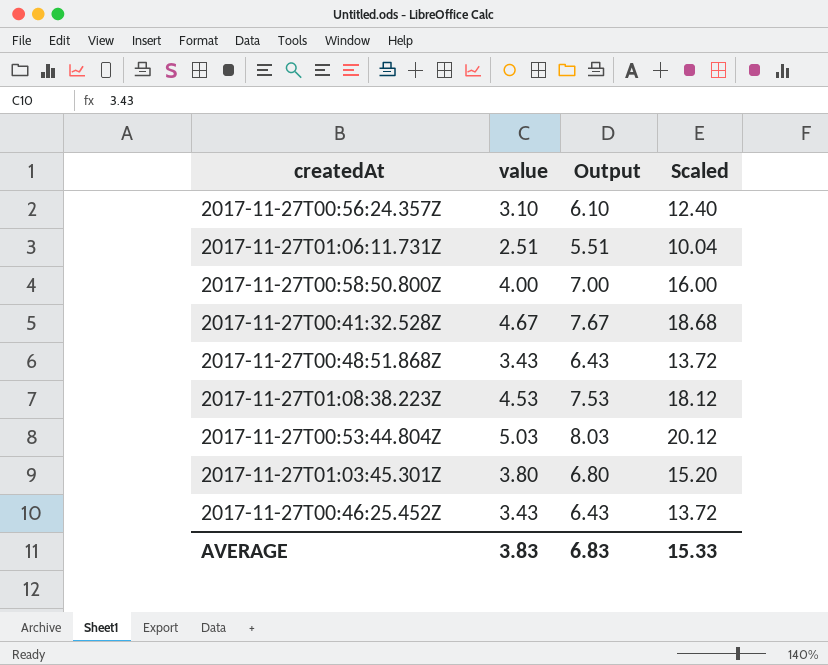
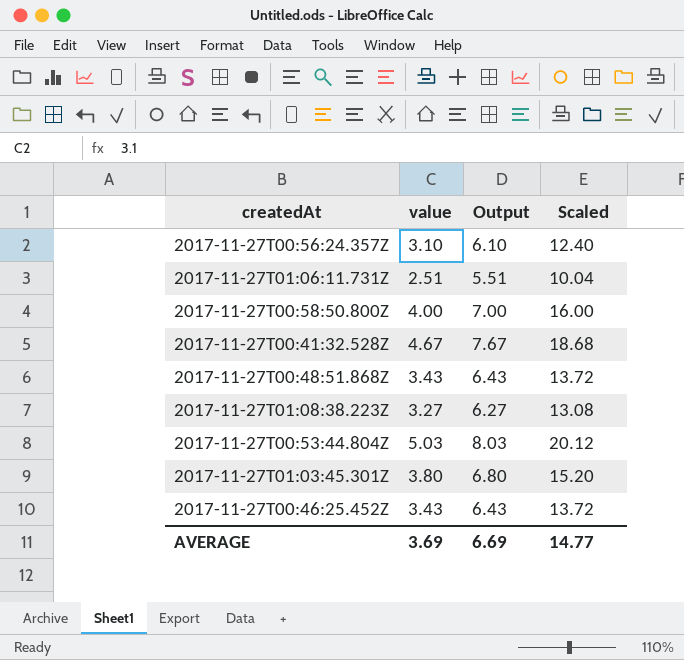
2017-11-27T01:08:38.223Z | value: 4.53 -> 3.27
2017-11-27T01:08:38.223Z | Output: 7.53 -> 6.27
2017-11-27T01:08:38.223Z | Scaled: 18.12 -> 13.08
AVERAGE | value: 3.83 -> 3.69
AVERAGE | Output: 6.83 -> 6.69
AVERAGE | Scaled: 15.33 -> 14.77

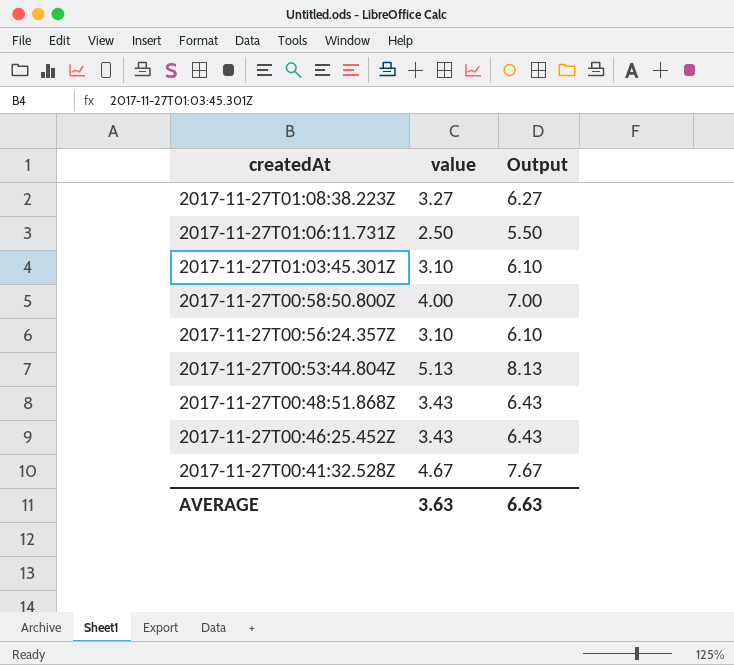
row order: none -> createdAt descending
column Scaled | formula: [value] * 4 -> none
2017-11-27T01:06:11.731Z | value: 2.51 -> 2.50
2017-11-27T01:06:11.731Z | Output: 5.51 -> 5.50
2017-11-27T01:03:45.301Z | value: 3.80 -> 3.10
2017-11-27T01:03:45.301Z | Output: 6.80 -> 6.10
2017-11-27T00:53:44.804Z | value: 5.03 -> 5.13
2017-11-27T00:53:44.804Z | Output: 8.03 -> 8.13
AVERAGE | value: 3.69 -> 3.63
AVERAGE | Output: 6.69 -> 6.63

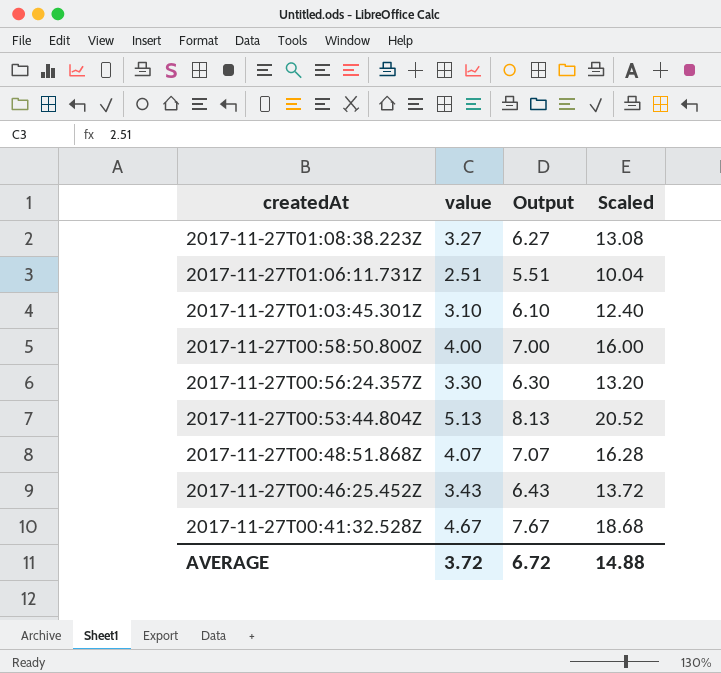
column Scaled | formula: none -> [value] * 4
2017-11-27T01:06:11.731Z | value: 2.50 -> 2.51
2017-11-27T01:06:11.731Z | Output: 5.50 -> 5.51
2017-11-27T00:56:24.357Z | value: 3.10 -> 3.30
2017-11-27T00:56:24.357Z | Output: 6.10 -> 6.30
2017-11-27T00:48:51.868Z | value: 3.43 -> 4.07
2017-11-27T00:48:51.868Z | Output: 6.43 -> 7.07
AVERAGE | value: 3.63 -> 3.72
AVERAGE | Output: 6.63 -> 6.72

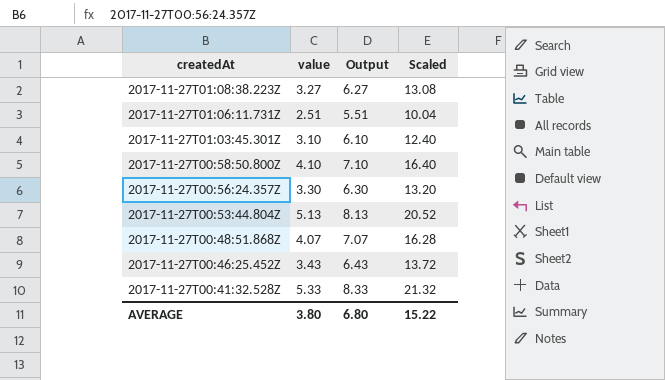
2017-11-27T00:58:50.800Z | value: 4.00 -> 4.10
2017-11-27T00:58:50.800Z | Output: 7.00 -> 7.10
2017-11-27T00:58:50.800Z | Scaled: 16.00 -> 16.40
2017-11-27T00:41:32.528Z | value: 4.67 -> 5.33
2017-11-27T00:41:32.528Z | Output: 7.67 -> 8.33
2017-11-27T00:41:32.528Z | Scaled: 18.68 -> 21.32
AVERAGE | value: 3.72 -> 3.80
AVERAGE | Output: 6.72 -> 6.80
AVERAGE | Scaled: 14.88 -> 15.22

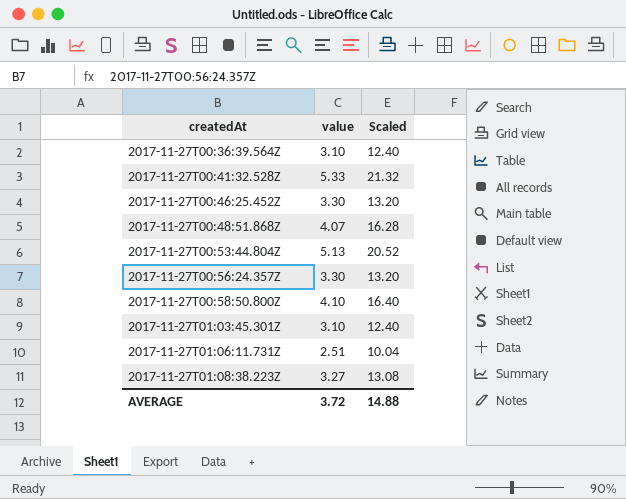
row order: createdAt descending -> createdAt ascending
column Output | formula: [value] + 3 -> none
row 2017-11-27T00:36:39.564Z: none -> 3.10 | 12.40
2017-11-27T00:46:25.452Z | value: 3.43 -> 3.30
2017-11-27T00:46:25.452Z | Scaled: 13.72 -> 13.20
AVERAGE | value: 3.80 -> 3.72
AVERAGE | Scaled: 15.22 -> 14.88

